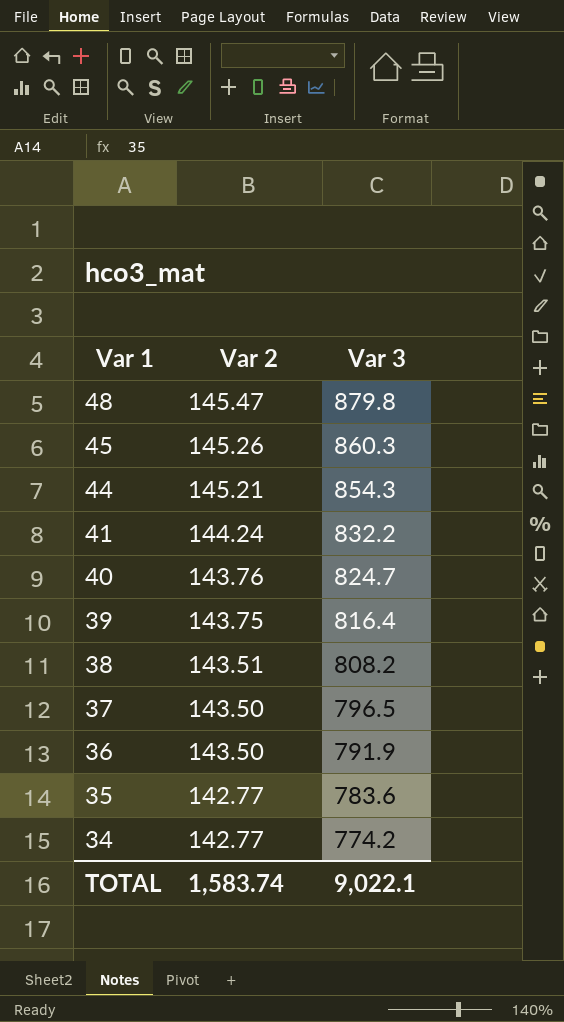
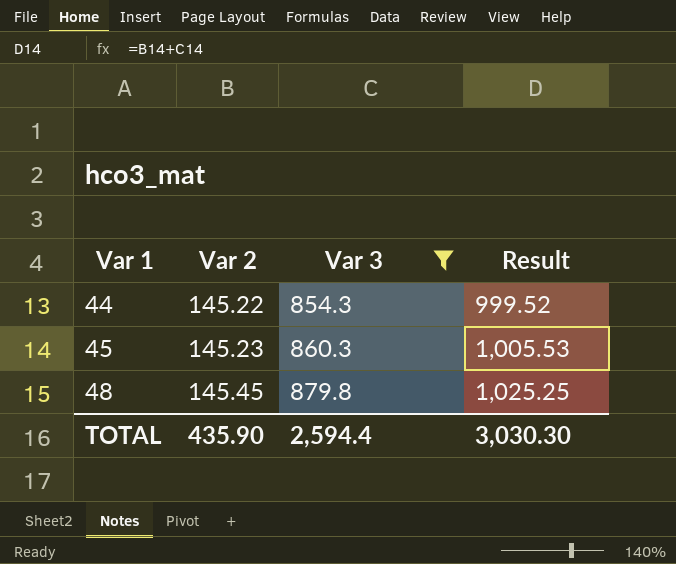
filter: none -> Var 3 >= 854.3
row order: Var 1 descending -> Var 1 ascending
column Result | formula: none -> [Var 2] + [Var 3]
44 | Var 2: 145.21 -> 145.22
45 | Var 2: 145.26 -> 145.23
48 | Var 2: 145.47 -> 145.45
TOTAL | Var 2: 1,583.74 -> 435.90
TOTAL | Var 3: 9,022.1 -> 2,594.4

